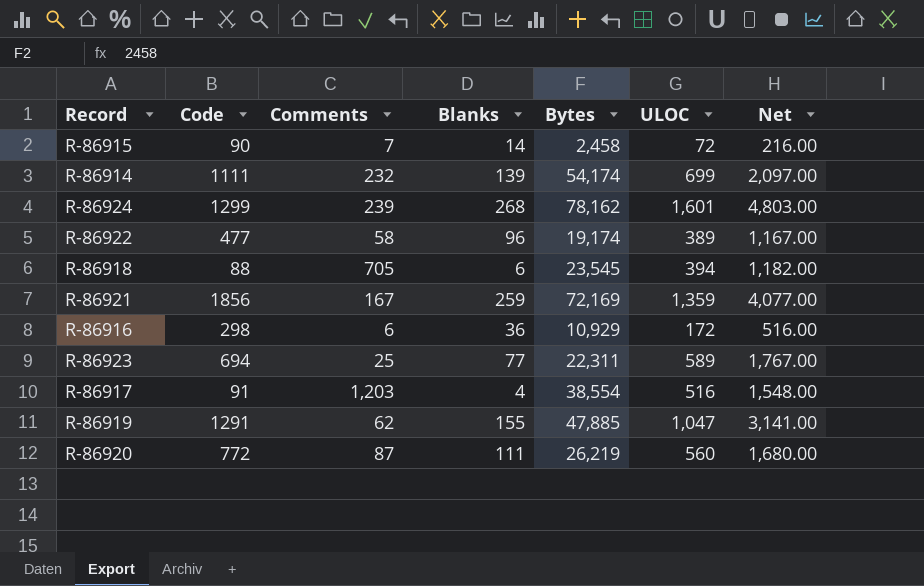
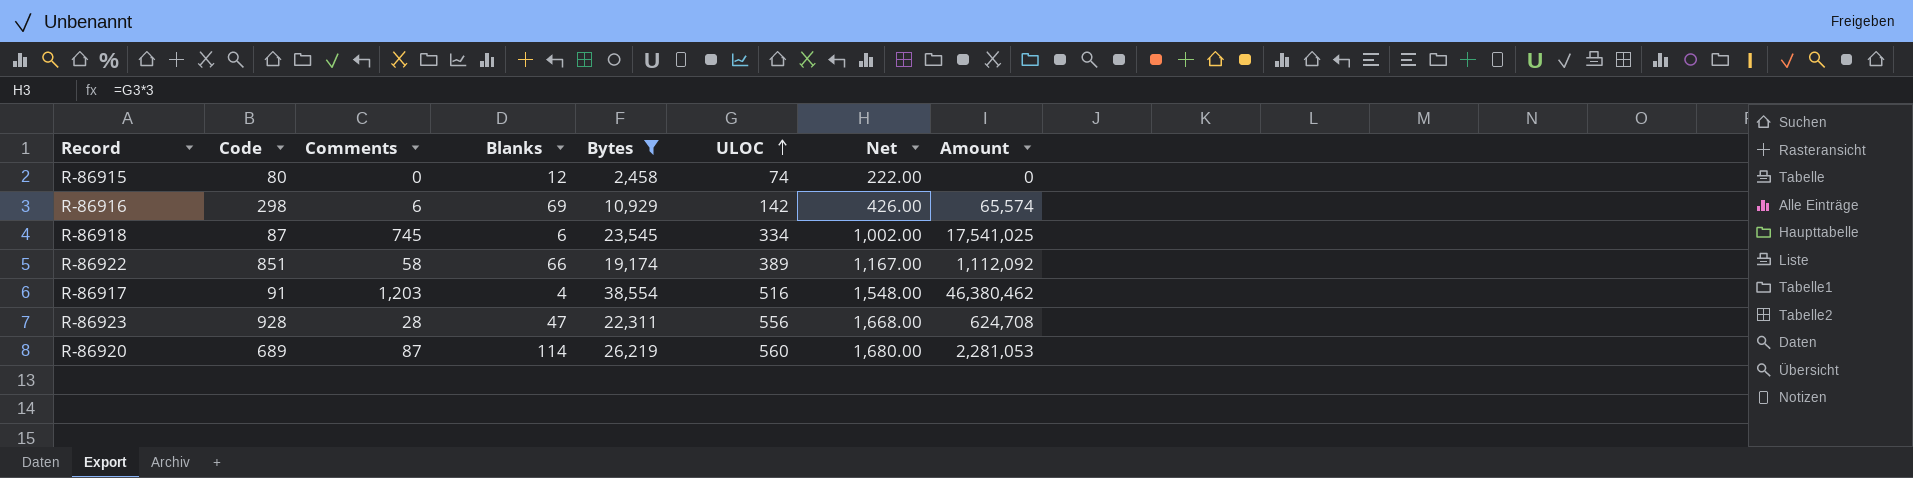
filter: none -> Bytes <= 38,554
row order: none -> ULOC ascending
column Amount | formula: none -> [Comments] * [Bytes]
R-86915 | Code: 90 -> 80
R-86915 | Comments: 7 -> 0
R-86915 | Blanks: 14 -> 12
R-86915 | ULOC: 72 -> 74
R-86915 | Net: 216.00 -> 222.00
R-86916 | Blanks: 36 -> 69
R-86916 | ULOC: 172 -> 142
R-86916 | Net: 516.00 -> 426.00
R-86918 | Code: 88 -> 87
R-86918 | Comments: 705 -> 745
R-86918 | ULOC: 394 -> 334
R-86918 | Net: 1,182.00 -> 1,002.00
R-86922 | Code: 477 -> 851
R-86922 | Blanks: 96 -> 66
R-86923 | Code: 694 -> 928
R-86923 | Comments: 25 -> 28
R-86923 | Blanks: 77 -> 47
R-86923 | ULOC: 589 -> 556
R-86923 | Net: 1,767.00 -> 1,668.00
R-86920 | Code: 772 -> 689
R-86920 | Blanks: 111 -> 114

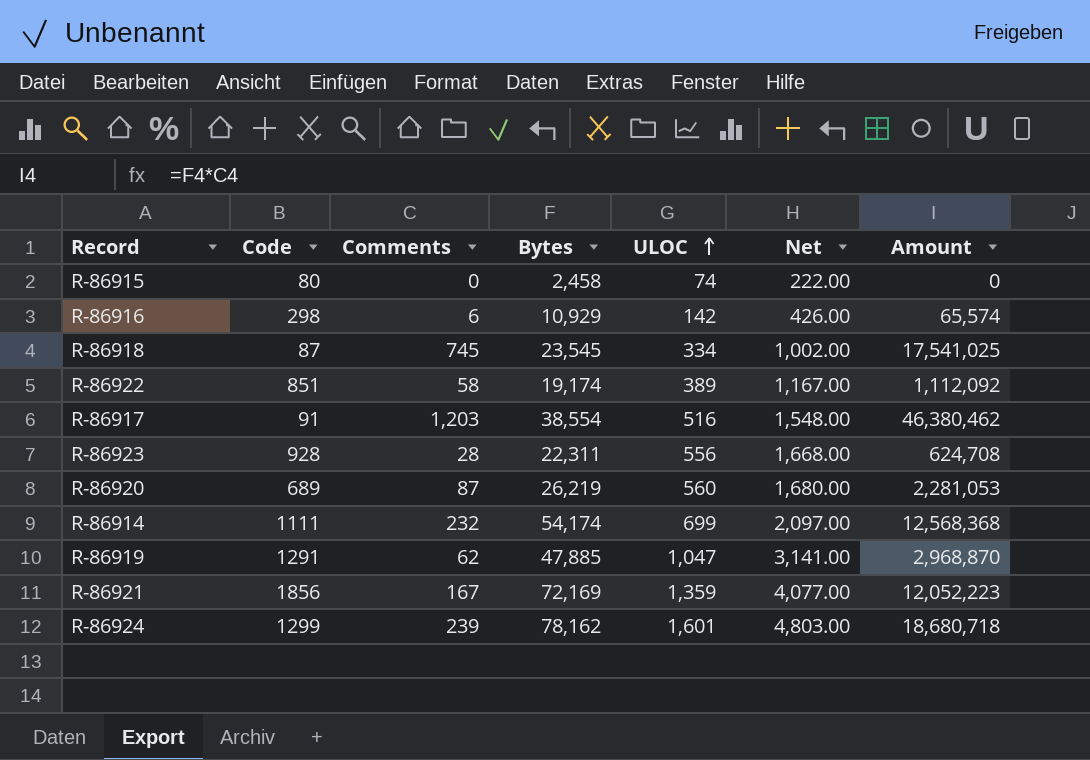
filter: Bytes <= 38,554 -> none
column Blanks | position: 4 -> none

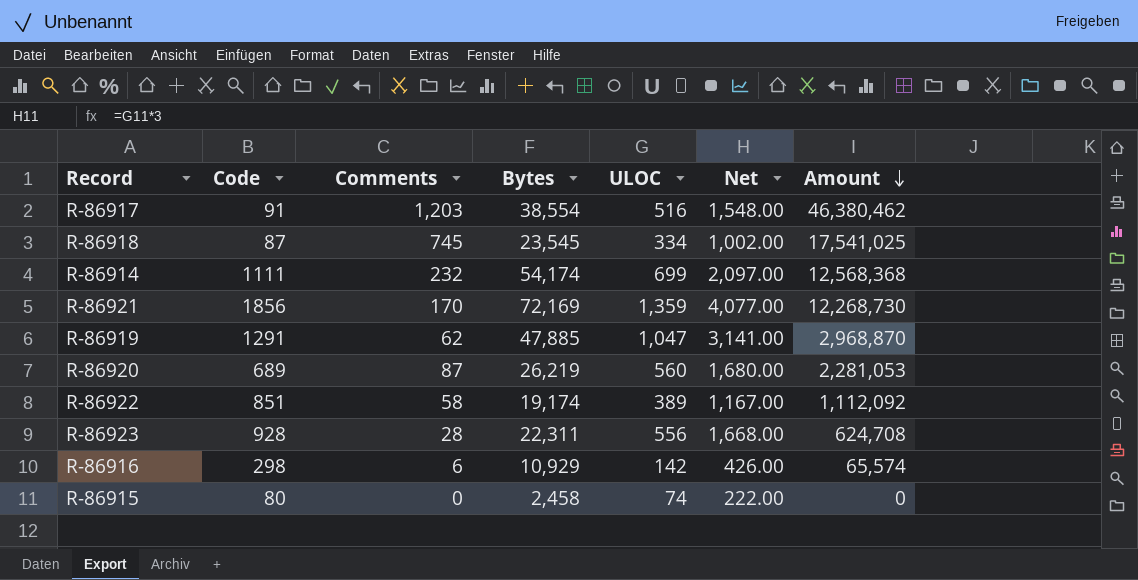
row order: ULOC ascending -> Amount descending
row R-86924: 1299 | 239 | 78,162 | 1,601 | 4,803.00 | 18,680,718 -> none
R-86921 | Comments: 167 -> 170
R-86921 | Amount: 12,052,223 -> 12,268,730

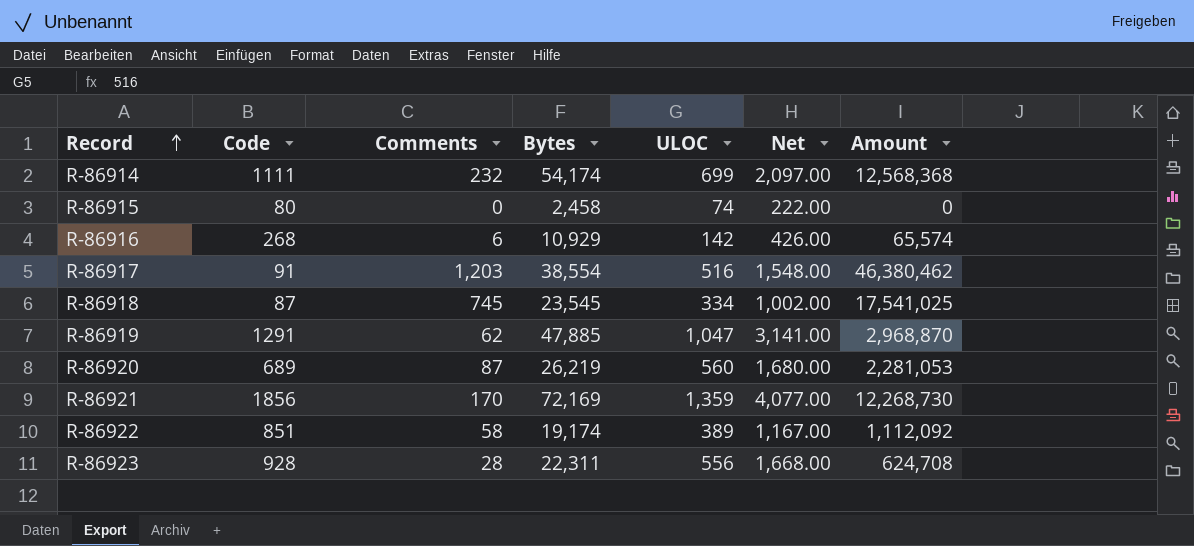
row order: Amount descending -> Record ascending
R-86916 | Code: 298 -> 268

